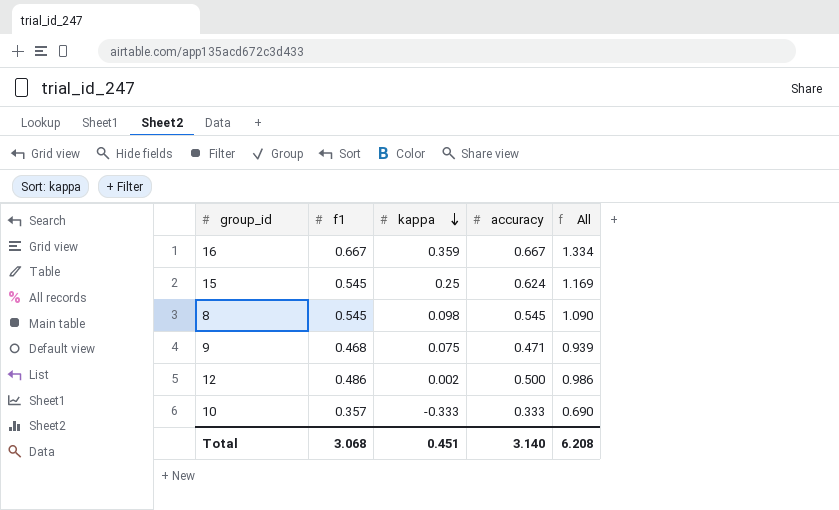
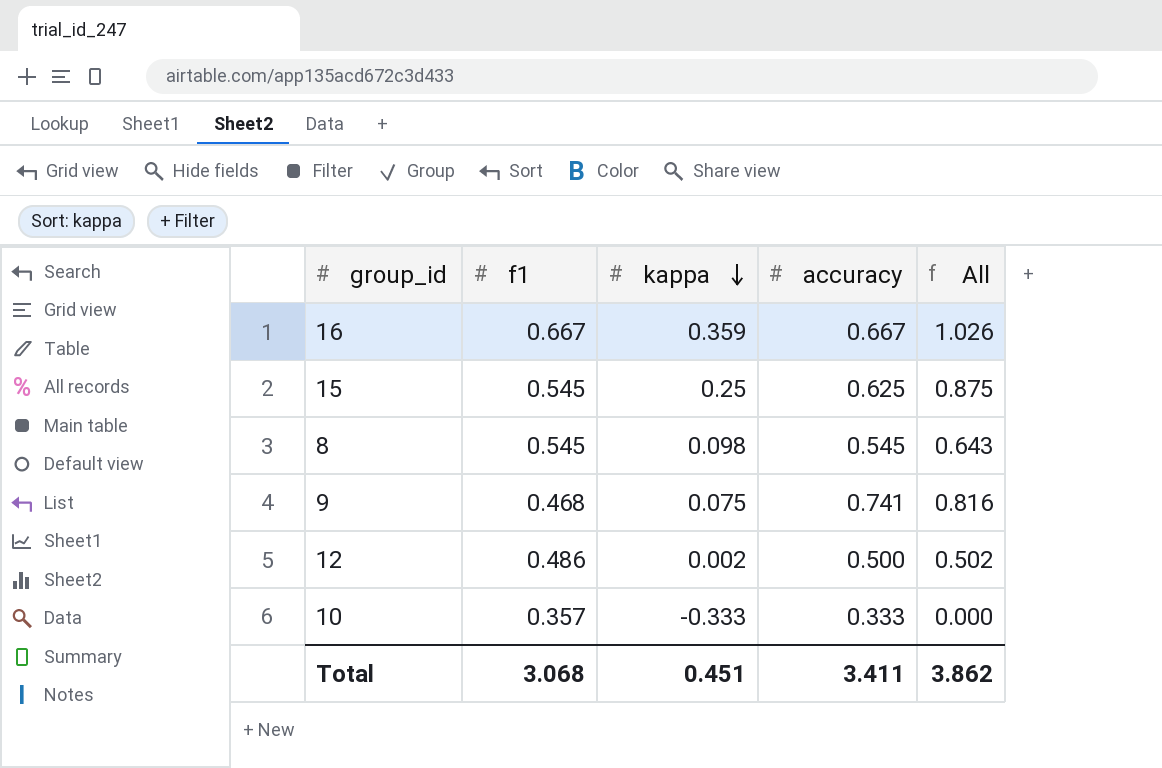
column All | formula: [f1] + [accuracy] -> [kappa] + [accuracy]
15 | accuracy: 0.624 -> 0.625
9 | accuracy: 0.471 -> 0.741
Total | accuracy: 3.140 -> 3.411
Total | All: 6.208 -> 3.862

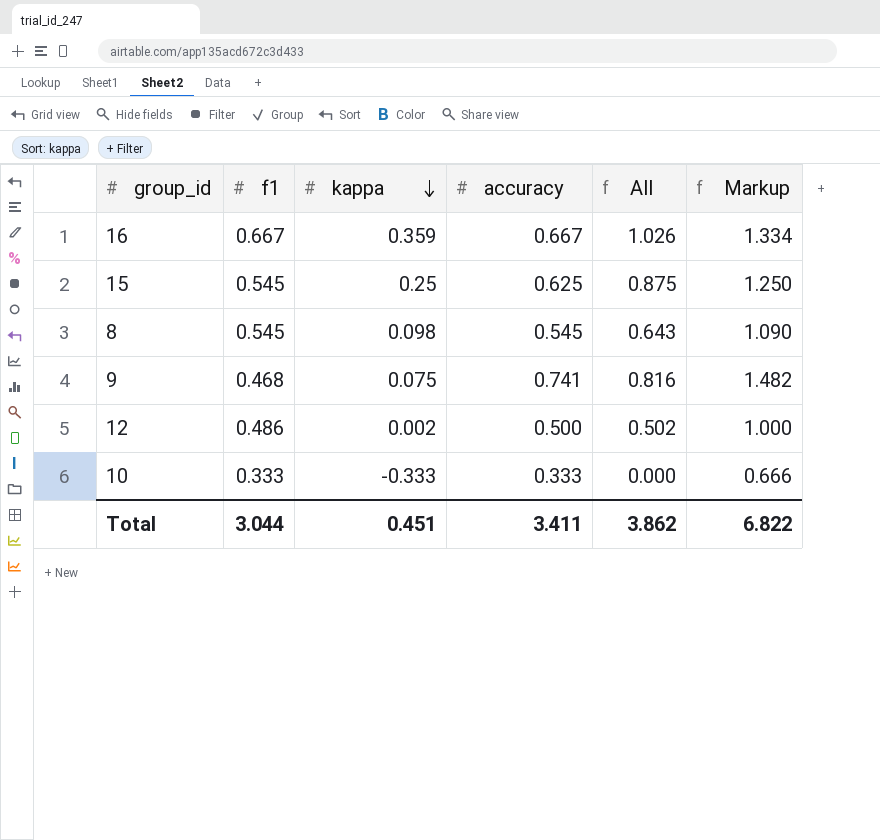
column Markup | formula: none -> [accuracy] * 2
10 | f1: 0.357 -> 0.333
Total | f1: 3.068 -> 3.044

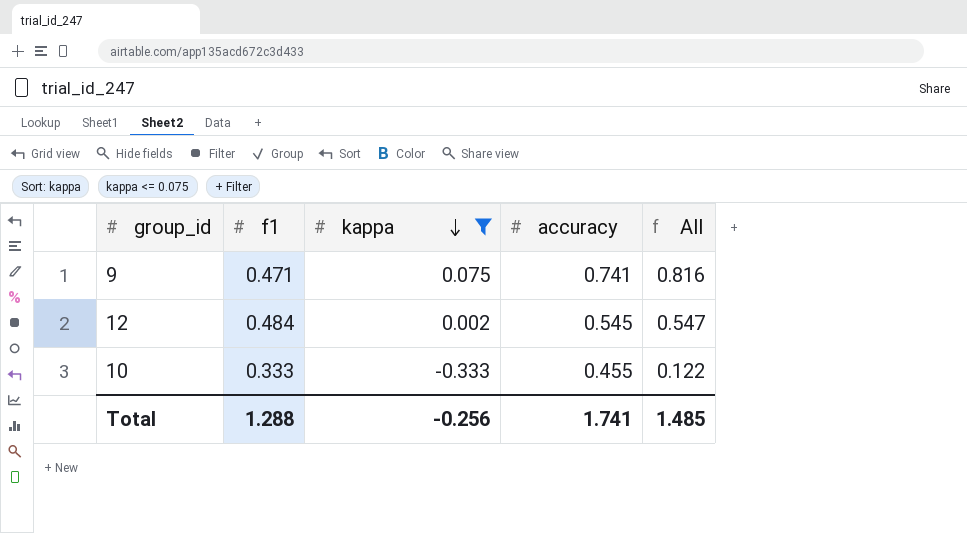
filter: none -> kappa <= 0.075
column Markup | formula: [accuracy] * 2 -> none
9 | f1: 0.468 -> 0.471
12 | f1: 0.486 -> 0.484
12 | accuracy: 0.500 -> 0.545
12 | All: 0.502 -> 0.547
10 | accuracy: 0.333 -> 0.455
10 | All: 0.000 -> 0.122
Total | f1: 3.044 -> 1.288
Total | kappa: 0.451 -> -0.256
Total | accuracy: 3.411 -> 1.741
Total | All: 3.862 -> 1.485

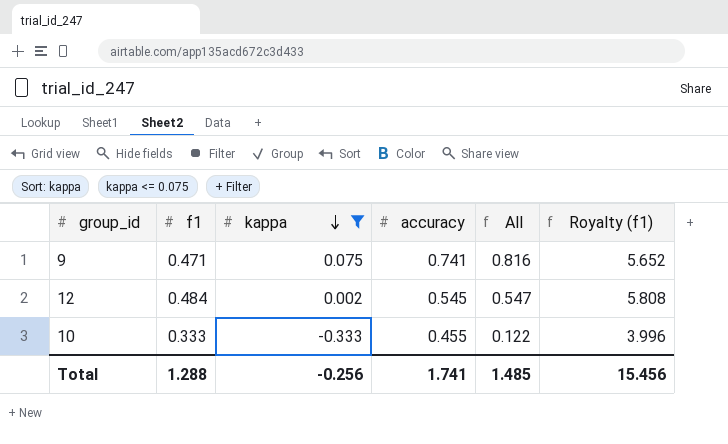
column Royalty (f1) | formula: none -> [f1] * 12

